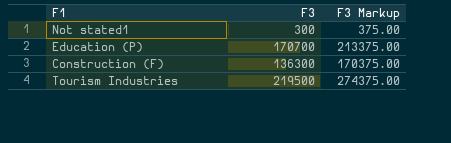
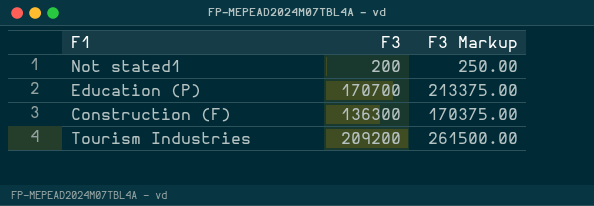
Not stated1 | F3: 300 -> 200
Not stated1 | F3 Markup: 375.00 -> 250.00
Tourism Industries | F3: 219500 -> 209200
Tourism Industries | F3 Markup: 274375.00 -> 261500.00

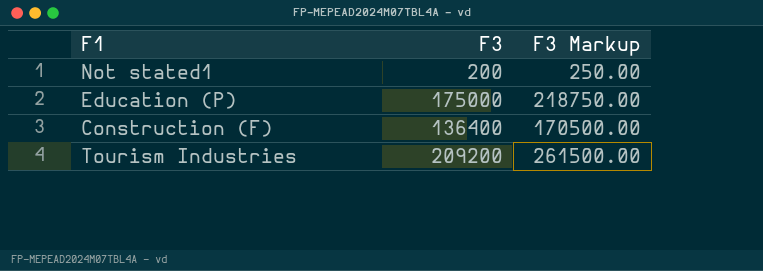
Education (P) | F3: 170700 -> 175000
Education (P) | F3 Markup: 213375.00 -> 218750.00
Construction (F) | F3: 136300 -> 136400
Construction (F) | F3 Markup: 170375.00 -> 170500.00

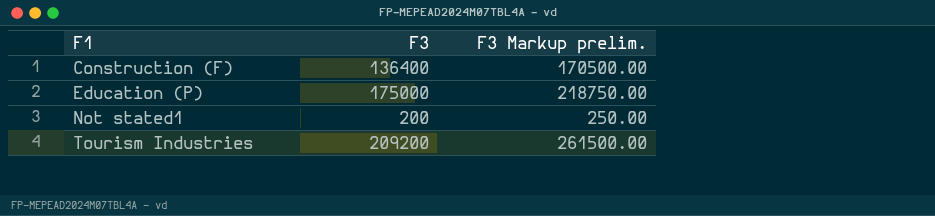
row order: none -> F1 ascending
column name: F3 Markup -> F3 Markup prelim.

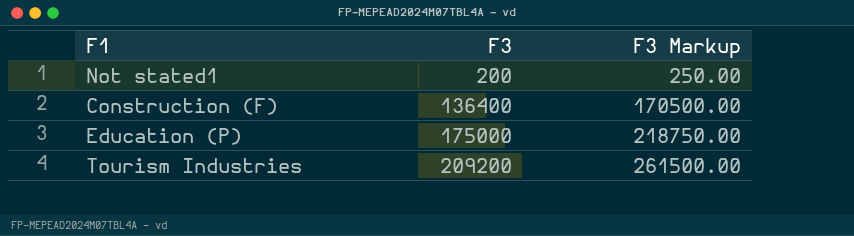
row order: F1 ascending -> F3 ascending
column name: F3 Markup prelim. -> F3 Markup

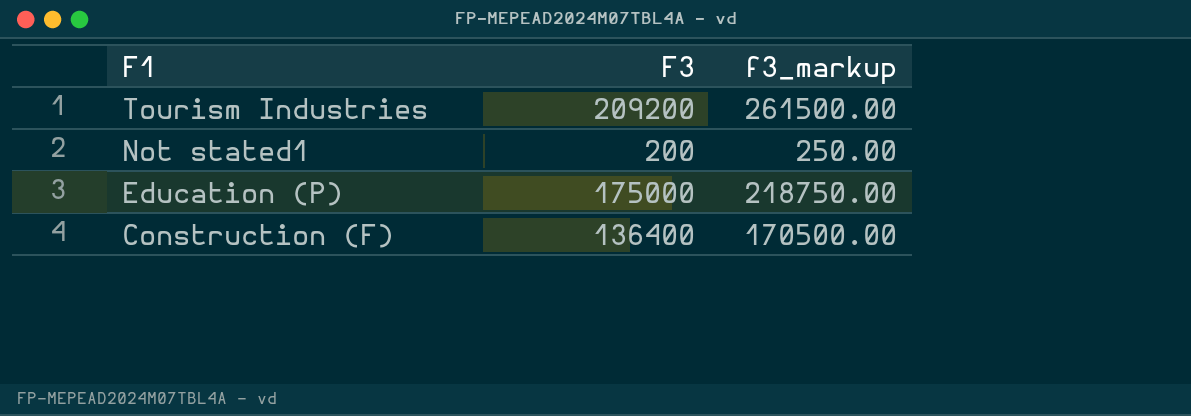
row order: F3 ascending -> F1 descending
column name: F3 Markup -> f3_markup

